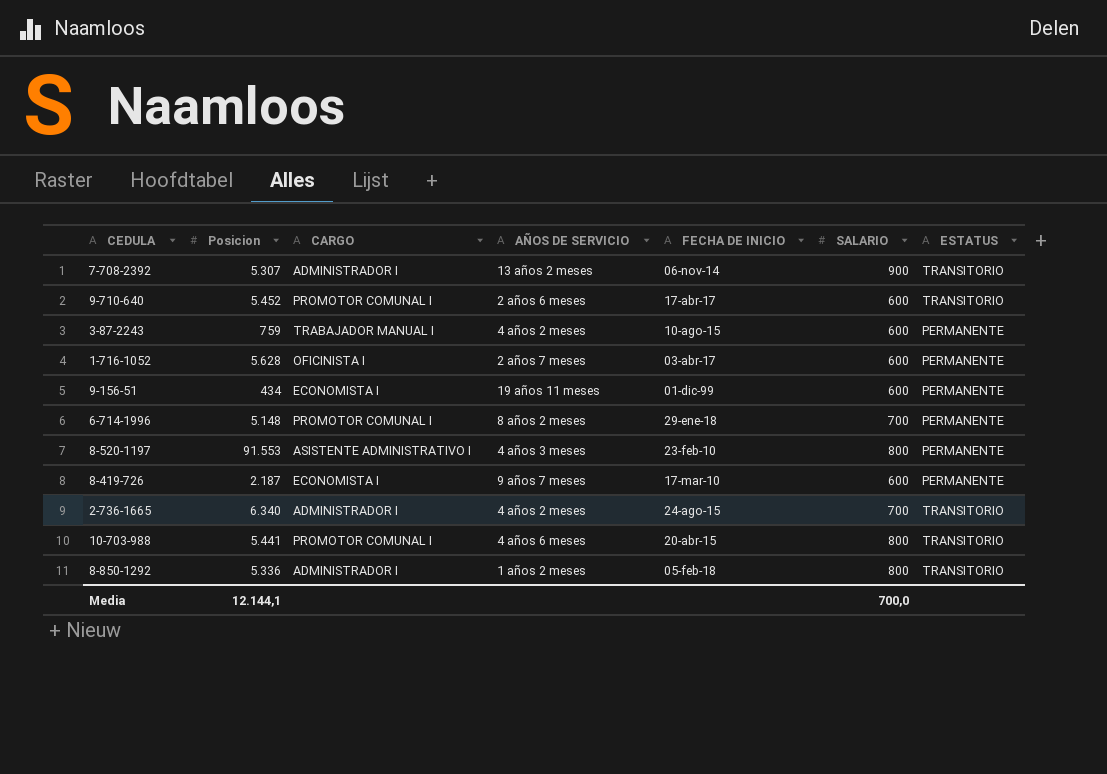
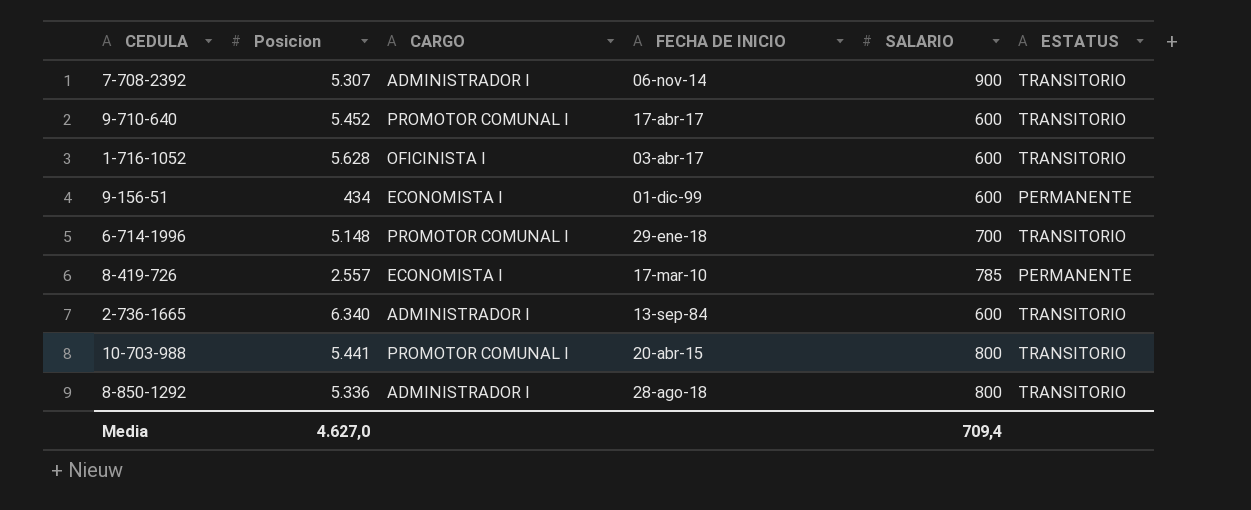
column AÑOS DE SERVICIO | position: 4 -> none
row 3-87-2243: 759 | TRABAJADOR MANUAL I | 4 años 2 meses | 10-ago-15 | 600 | PERMANENTE -> none
row 8-520-1197: 91.553 | ASISTENTE ADMINISTRATIVO I | 4 años 3 meses | 23-feb-10 | 800 | PERMANENTE -> none
1-716-1052 | ESTATUS: PERMANENTE -> TRANSITORIO
6-714-1996 | ESTATUS: PERMANENTE -> TRANSITORIO
8-419-726 | Posicion: 2.187 -> 2.557
8-419-726 | SALARIO: 600 -> 785
2-736-1665 | FECHA DE INICIO: 24-ago-15 -> 13-sep-84
2-736-1665 | SALARIO: 700 -> 600
8-850-1292 | FECHA DE INICIO: 05-feb-18 -> 28-ago-18
Media | Posicion: 12.144,1 -> 4.627,0
Media | SALARIO: 700,0 -> 709,4

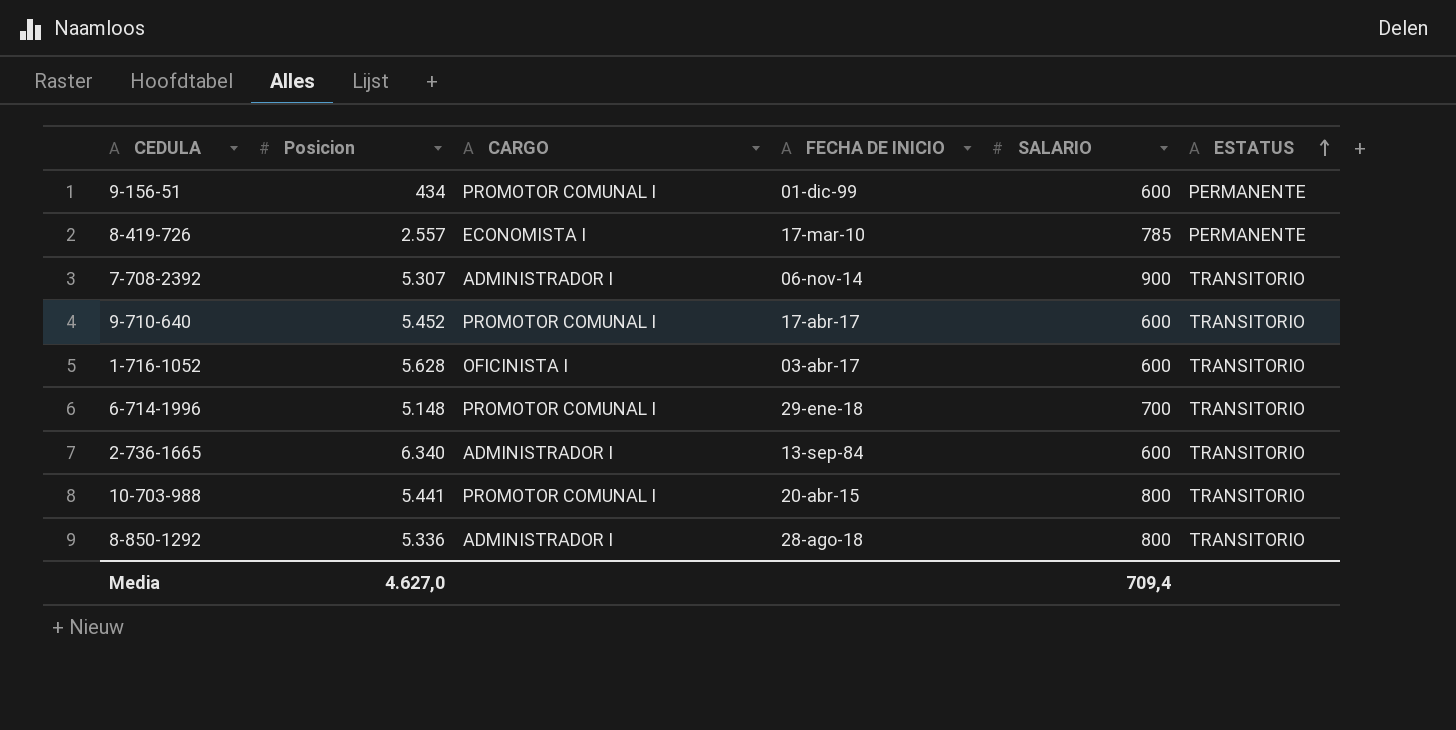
row order: none -> ESTATUS ascending
9-156-51 | CARGO: ECONOMISTA I -> PROMOTOR COMUNAL I

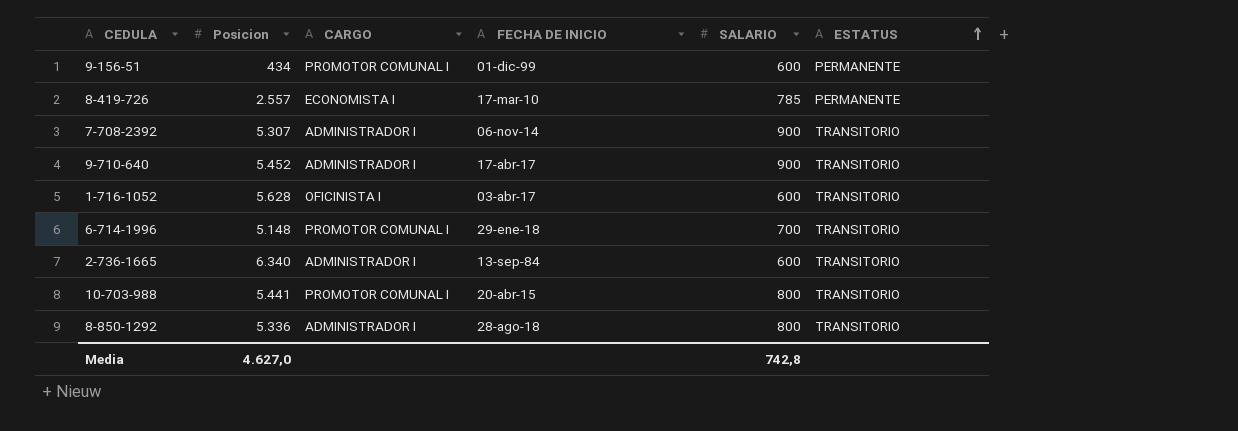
9-710-640 | CARGO: PROMOTOR COMUNAL I -> ADMINISTRADOR I
9-710-640 | SALARIO: 600 -> 900
Media | SALARIO: 709,4 -> 742,8

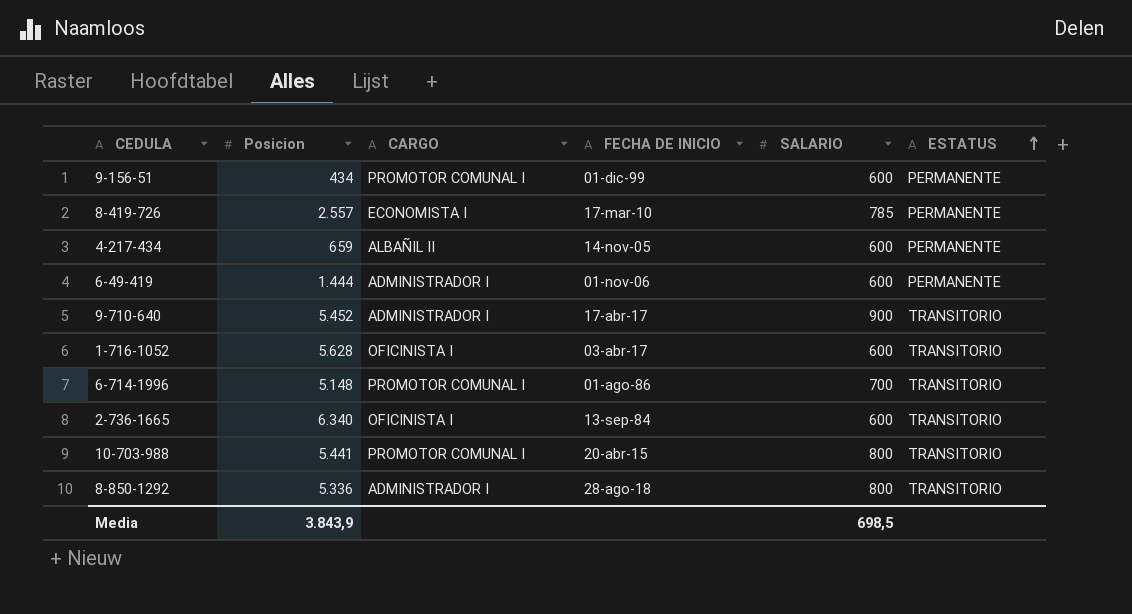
row 7-708-2392: 5.307 | ADMINISTRADOR I | 06-nov-14 | 900 | TRANSITORIO -> none
row 4-217-434: none -> 659 | ALBAÑIL II | 14-nov-05 | 600 | PERMANENTE
row 6-49-419: none -> 1.444 | ADMINISTRADOR I | 01-nov-06 | 600 | PERMANENTE
6-714-1996 | FECHA DE INICIO: 29-ene-18 -> 01-ago-86
2-736-1665 | CARGO: ADMINISTRADOR I -> OFICINISTA I
Media | Posicion: 4.627,0 -> 3.843,9
Media | SALARIO: 742,8 -> 698,5

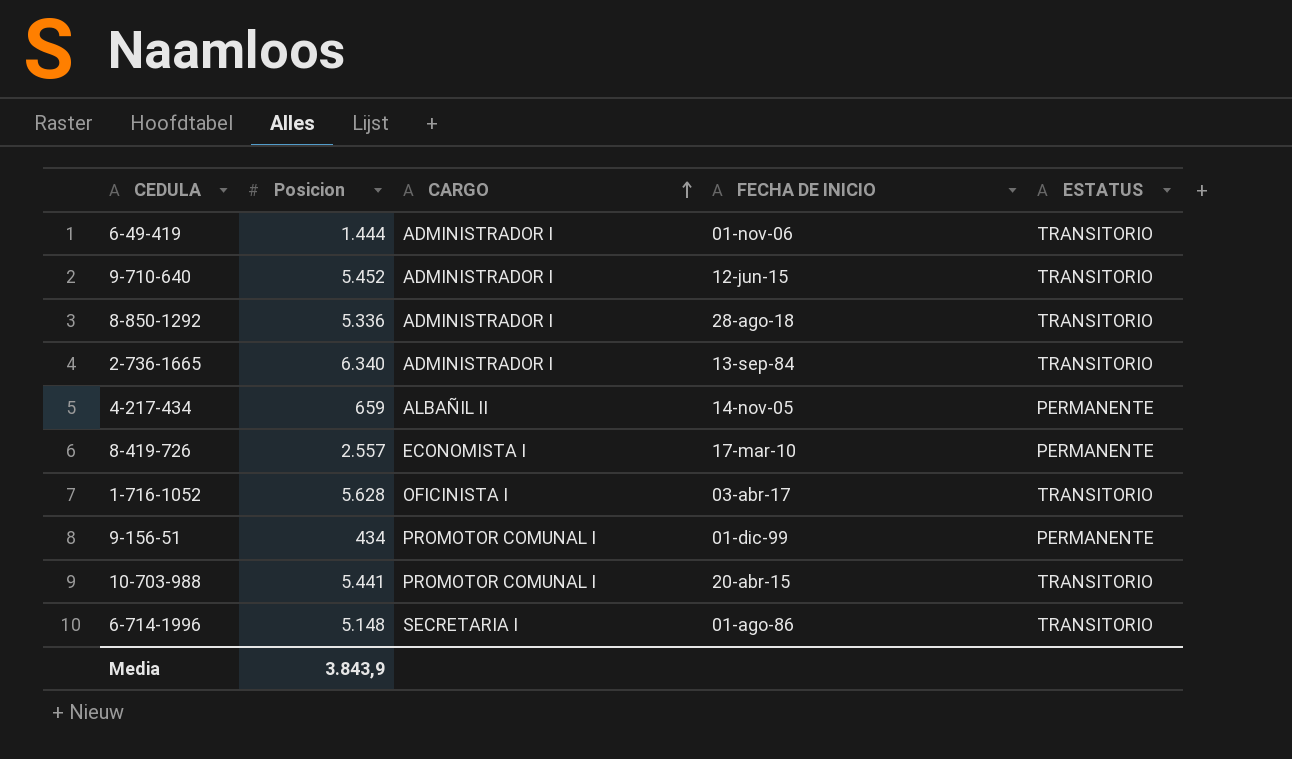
row order: ESTATUS ascending -> CARGO ascending
column SALARIO | position: 5 -> none
6-49-419 | ESTATUS: PERMANENTE -> TRANSITORIO
9-710-640 | FECHA DE INICIO: 17-abr-17 -> 12-jun-15
2-736-1665 | CARGO: OFICINISTA I -> ADMINISTRADOR I
6-714-1996 | CARGO: PROMOTOR COMUNAL I -> SECRETARIA I

